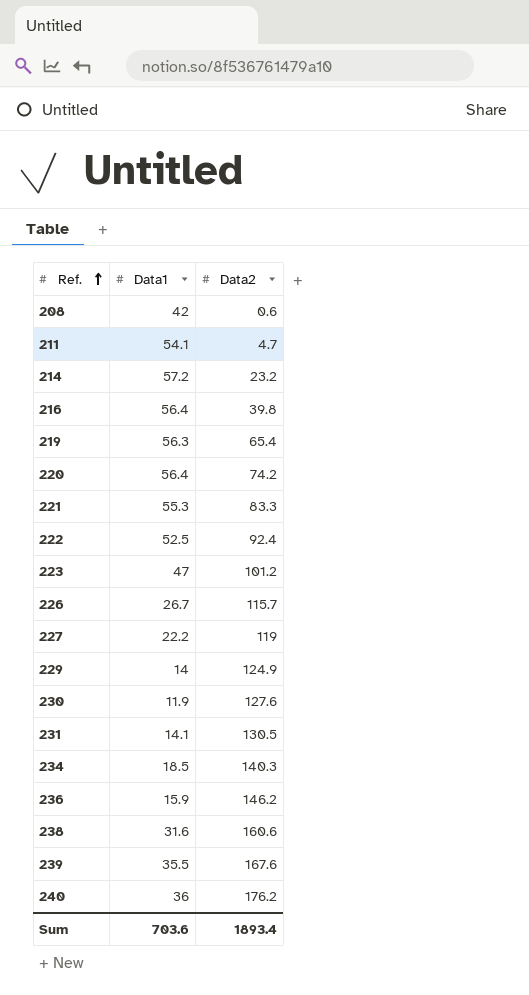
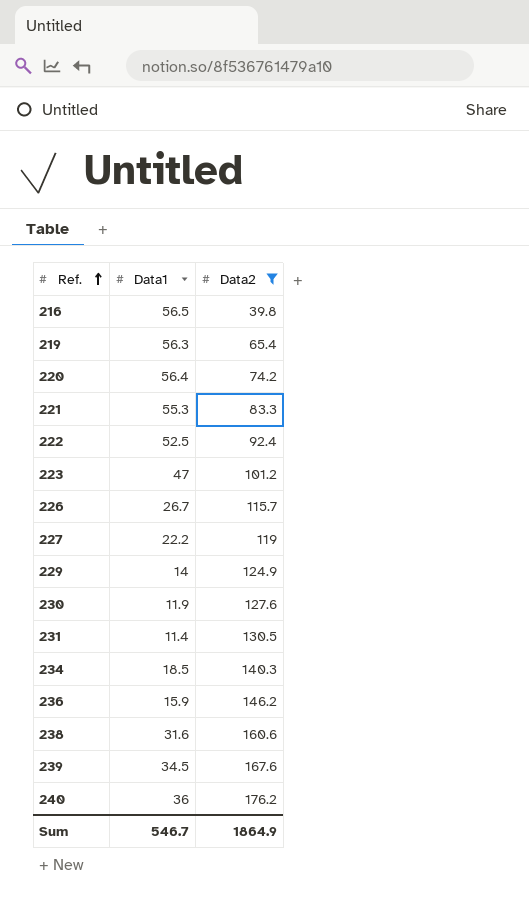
filter: none -> Data2 >= 39.8
216 | Data1: 56.4 -> 56.5
231 | Data1: 14.1 -> 11.4
239 | Data1: 35.5 -> 34.5
Sum | Data1: 703.6 -> 546.7
Sum | Data2: 1893.4 -> 1864.9

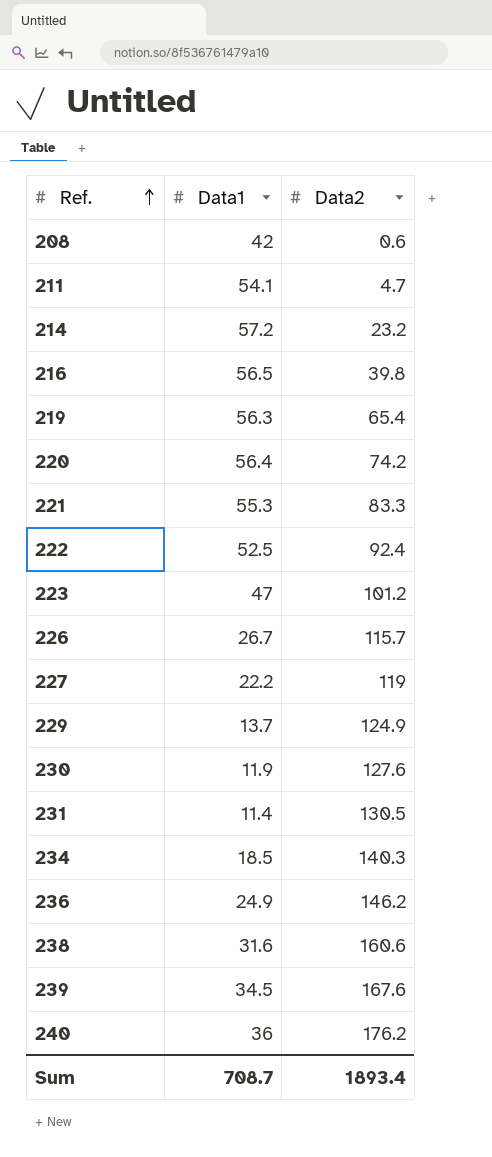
filter: Data2 >= 39.8 -> none
229 | Data1: 14 -> 13.7
236 | Data1: 15.9 -> 24.9
Sum | Data1: 546.7 -> 708.7
Sum | Data2: 1864.9 -> 1893.4

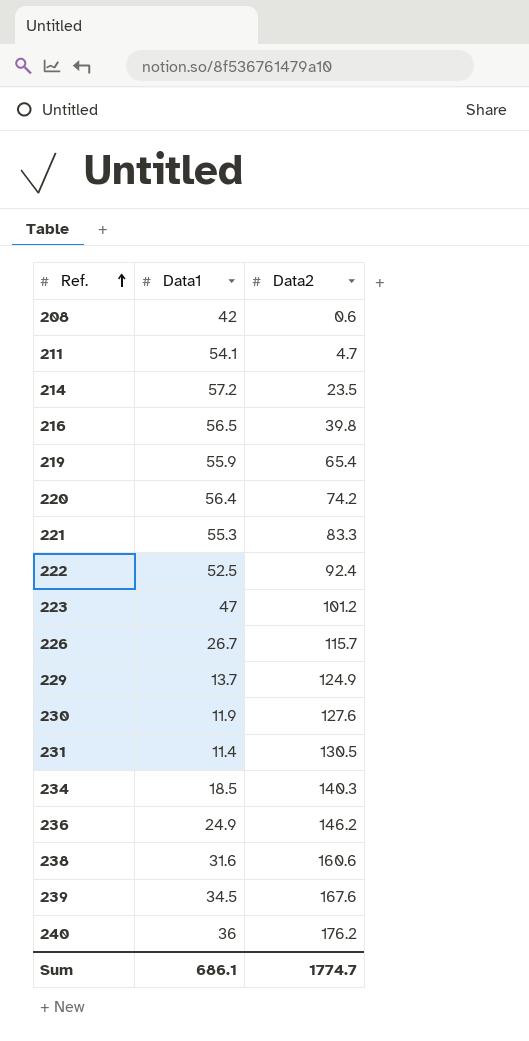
row 227: 22.2 | 119 -> none
214 | Data2: 23.2 -> 23.5
219 | Data1: 56.3 -> 55.9
Sum | Data1: 708.7 -> 686.1
Sum | Data2: 1893.4 -> 1774.7

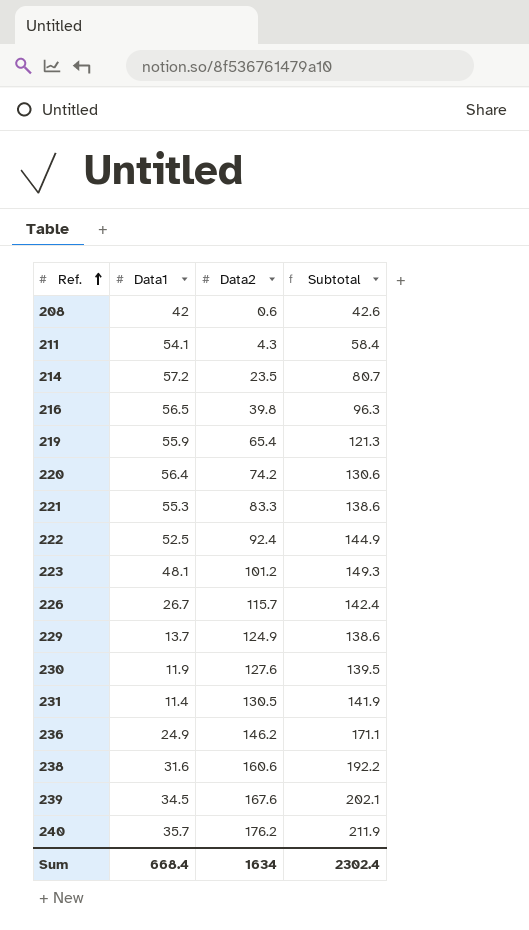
column Subtotal | formula: none -> [Data1] + [Data2]
row 234: 18.5 | 140.3 -> none
211 | Data2: 4.7 -> 4.3
223 | Data1: 47 -> 48.1
240 | Data1: 36 -> 35.7
Sum | Data1: 686.1 -> 668.4
Sum | Data2: 1774.7 -> 1634

